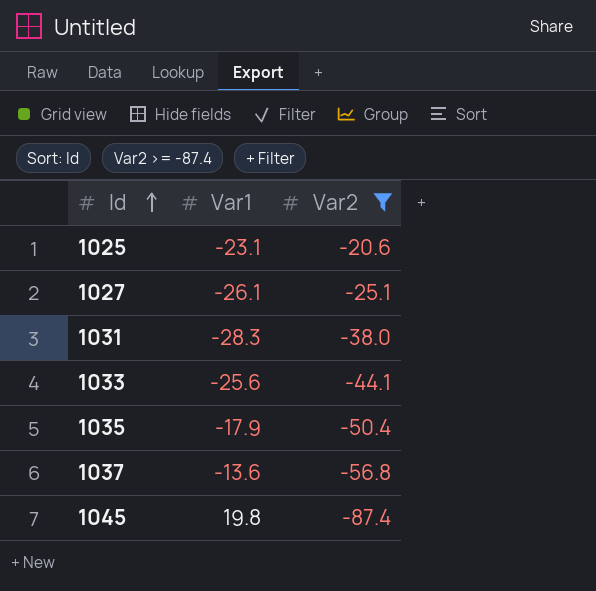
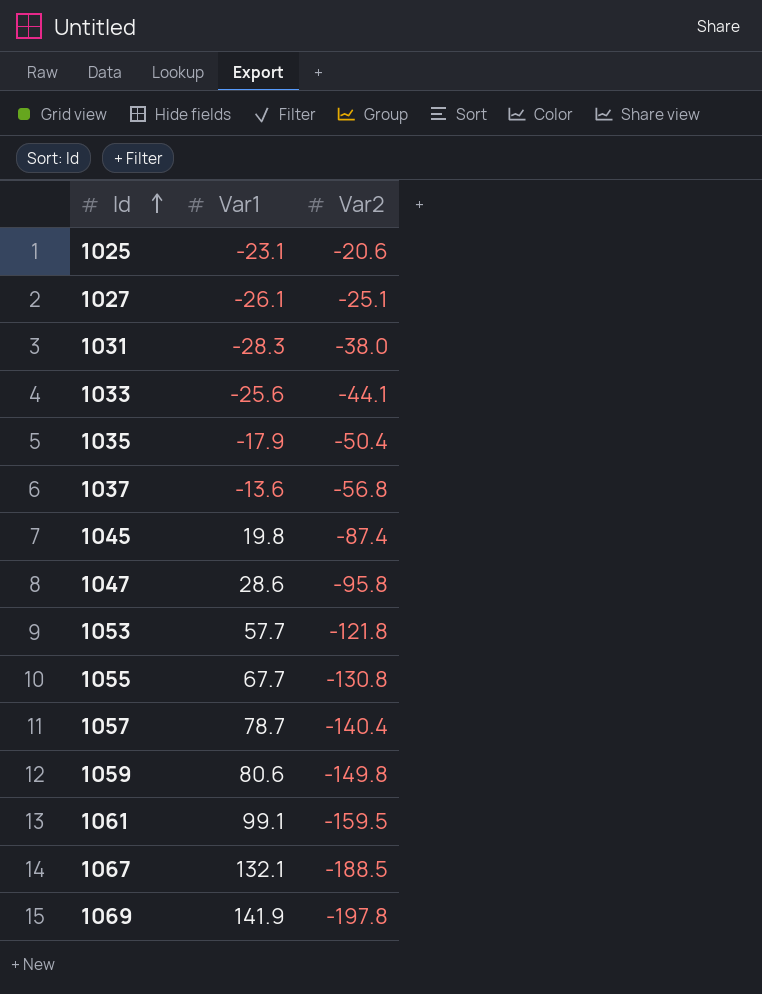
filter: Var2 >= -87.4 -> none

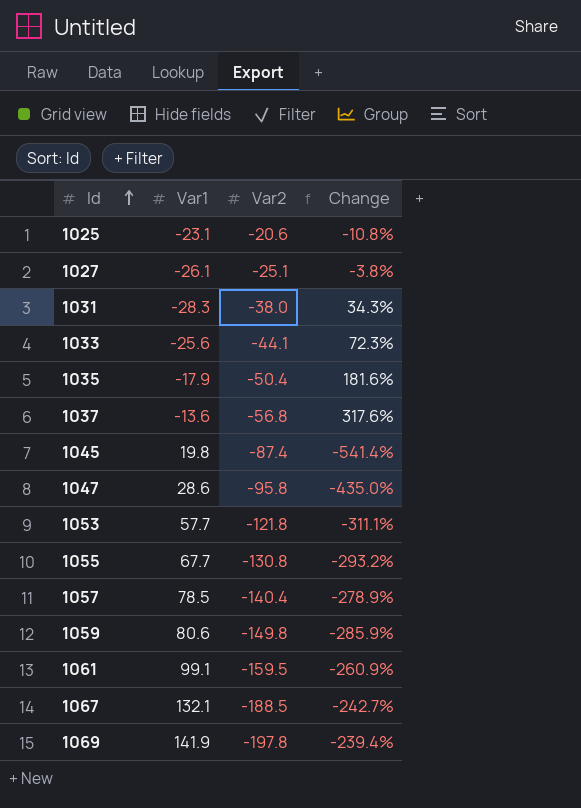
column Change | formula: none -> ([Var2] - [Var1]) / [Var1]
1057 | Var1: 78.7 -> 78.5

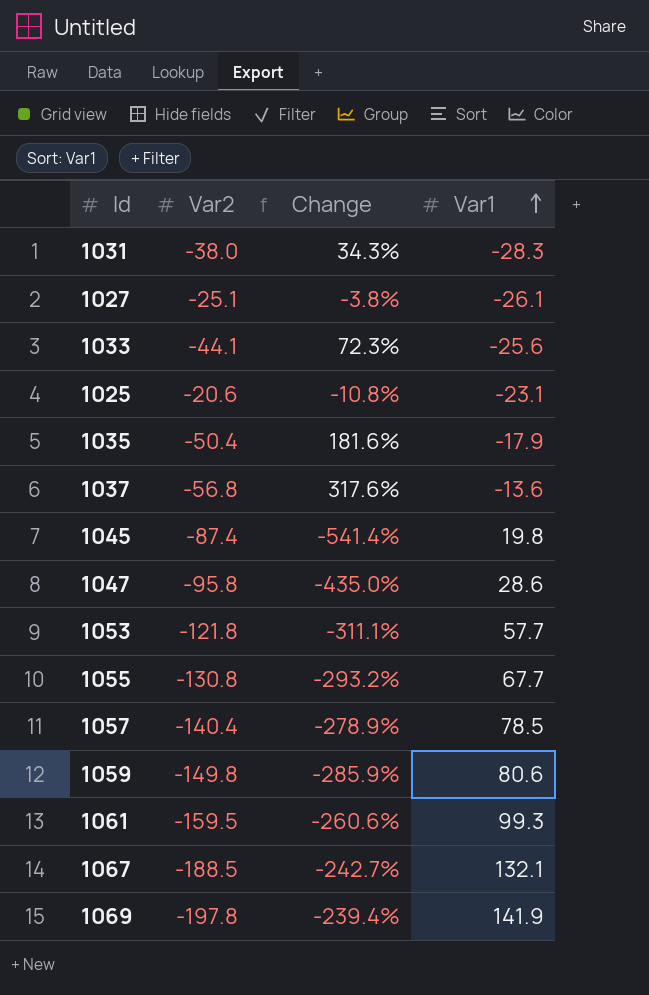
row order: Id ascending -> Var1 ascending
column Var1 | position: 2 -> 4
1061 | Change: -260.9% -> -260.6%
1061 | Var1: 99.1 -> 99.3

